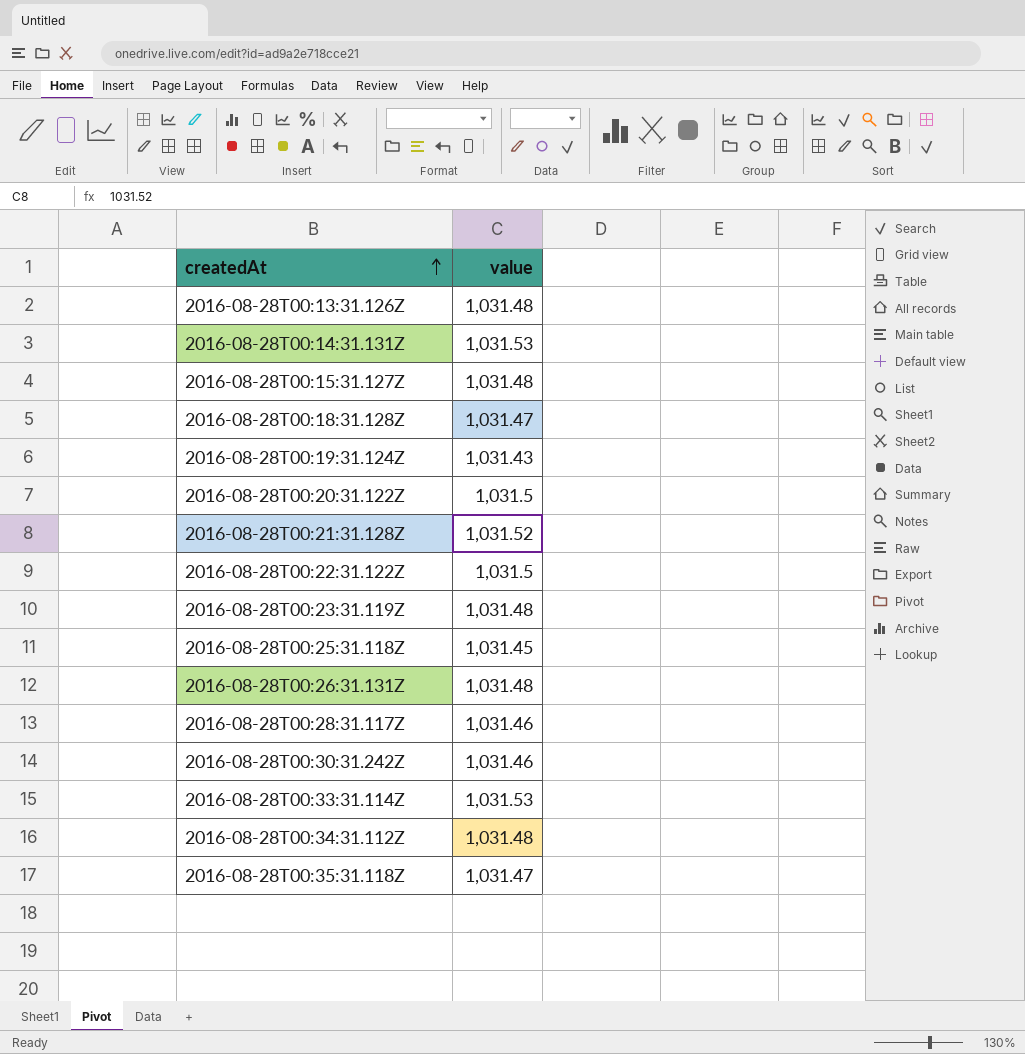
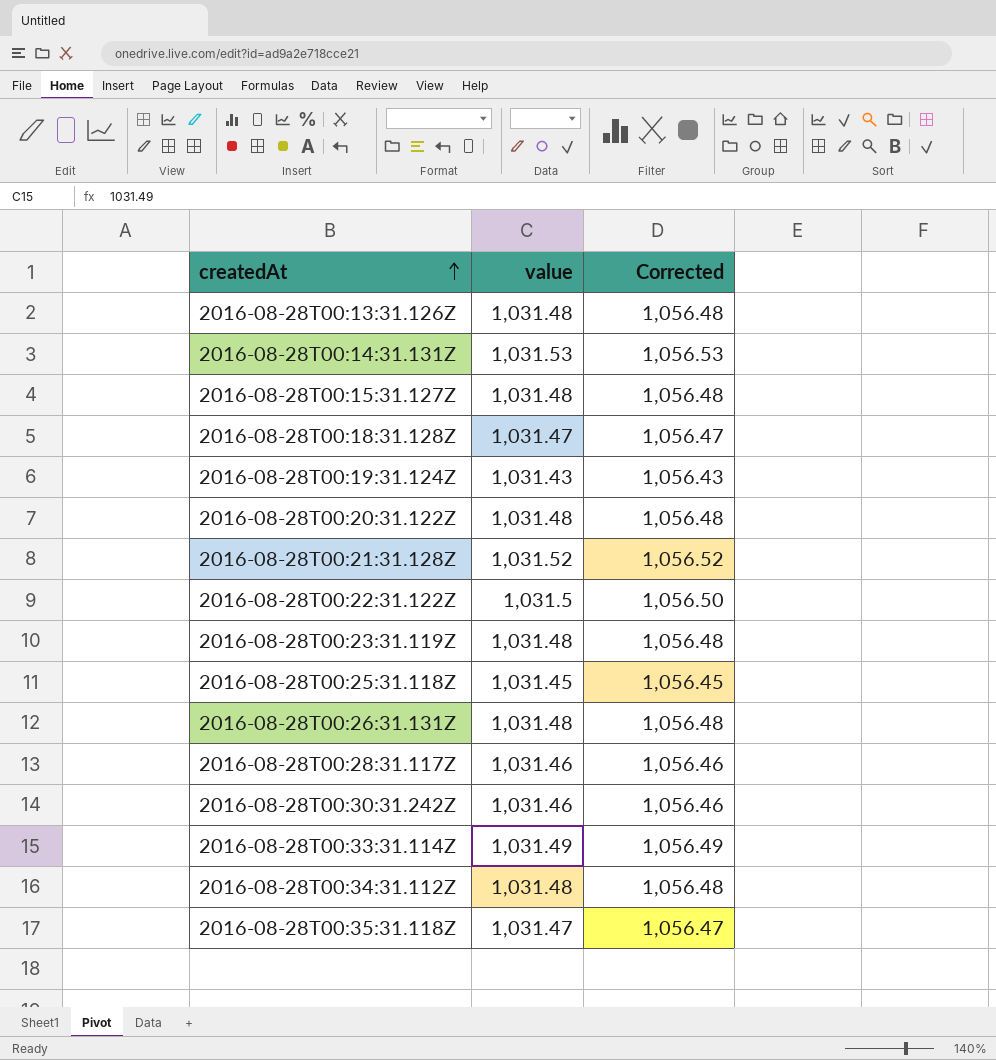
column Corrected | formula: none -> [value] + 25
2016-08-28T00:20:31.122Z | value: 1,031.5 -> 1,031.48
2016-08-28T00:33:31.114Z | value: 1,031.53 -> 1,031.49

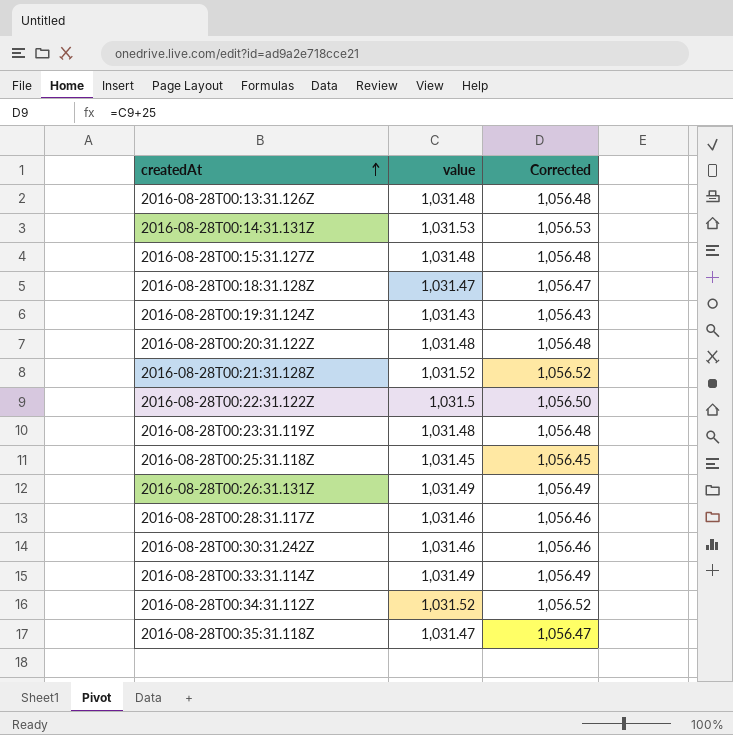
2016-08-28T00:26:31.131Z | value: 1,031.48 -> 1,031.49
2016-08-28T00:26:31.131Z | Corrected: 1,056.48 -> 1,056.49
2016-08-28T00:34:31.112Z | value: 1,031.48 -> 1,031.52
2016-08-28T00:34:31.112Z | Corrected: 1,056.48 -> 1,056.52

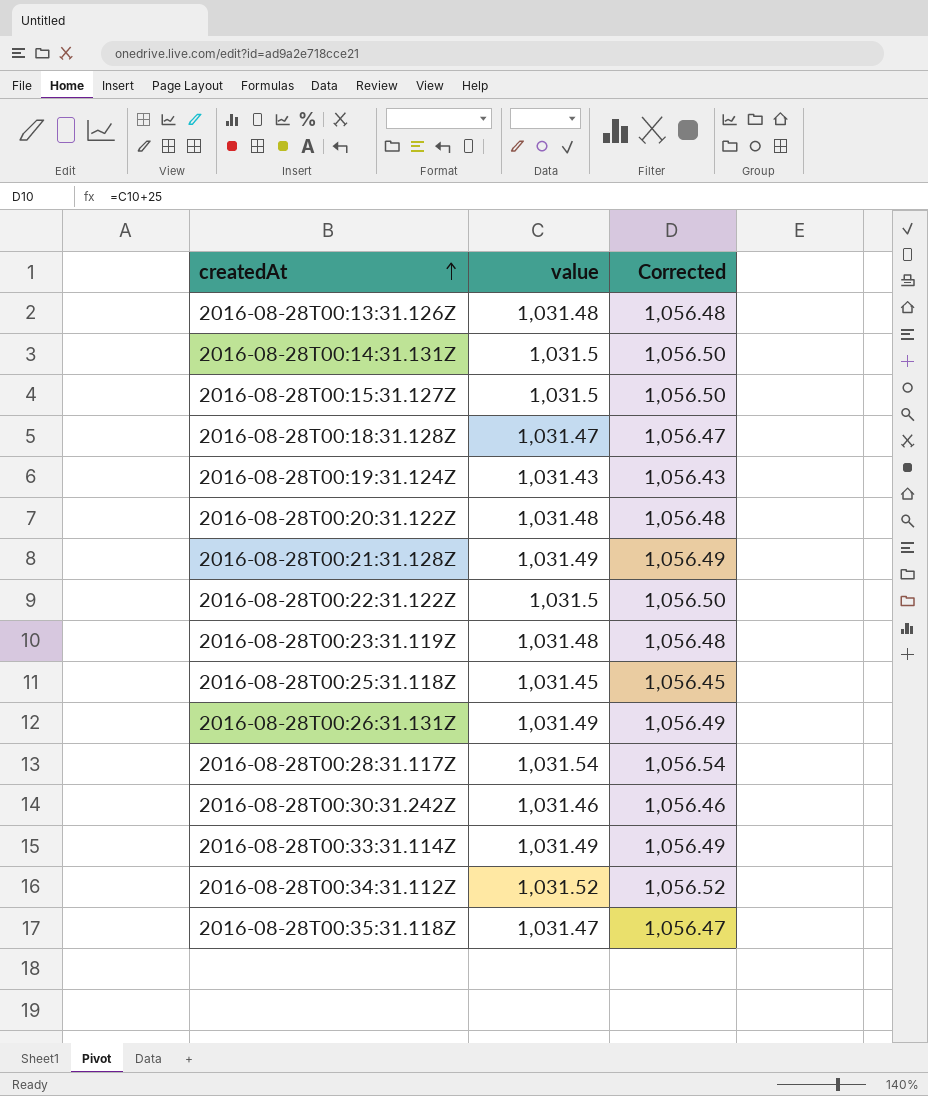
2016-08-28T00:14:31.131Z | value: 1,031.53 -> 1,031.5
2016-08-28T00:14:31.131Z | Corrected: 1,056.53 -> 1,056.50
2016-08-28T00:15:31.127Z | value: 1,031.48 -> 1,031.5
2016-08-28T00:15:31.127Z | Corrected: 1,056.48 -> 1,056.50
2016-08-28T00:21:31.128Z | value: 1,031.52 -> 1,031.49
2016-08-28T00:21:31.128Z | Corrected: 1,056.52 -> 1,056.49
2016-08-28T00:28:31.117Z | value: 1,031.46 -> 1,031.54
2016-08-28T00:28:31.117Z | Corrected: 1,056.46 -> 1,056.54

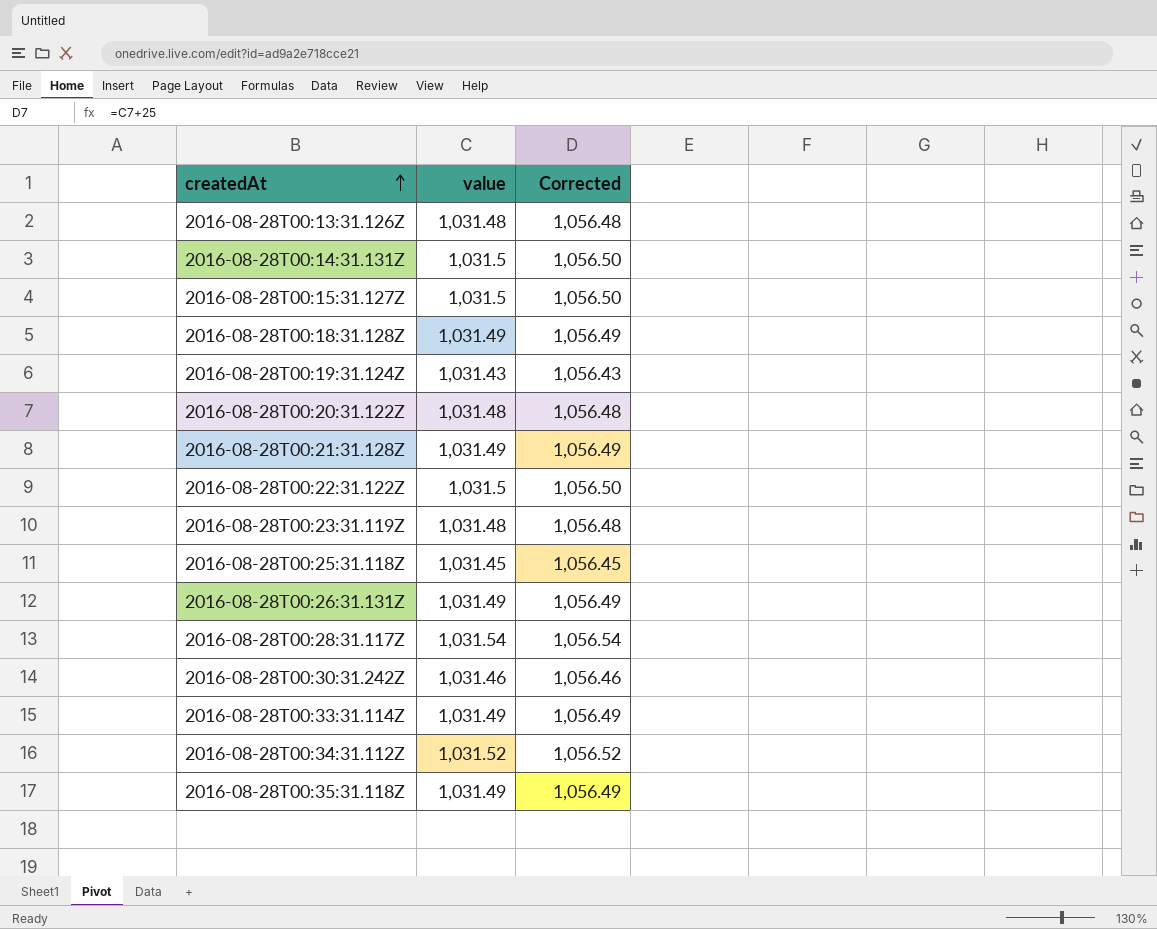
2016-08-28T00:18:31.128Z | value: 1,031.47 -> 1,031.49
2016-08-28T00:18:31.128Z | Corrected: 1,056.47 -> 1,056.49
2016-08-28T00:35:31.118Z | value: 1,031.47 -> 1,031.49
2016-08-28T00:35:31.118Z | Corrected: 1,056.47 -> 1,056.49

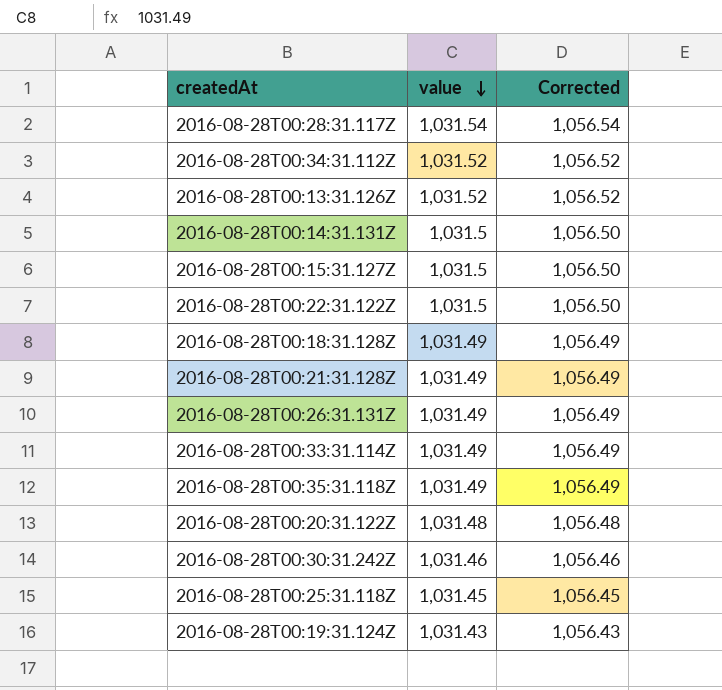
row order: createdAt ascending -> value descending
row 2016-08-28T00:23:31.119Z: 1,031.48 | 1,056.48 -> none
2016-08-28T00:13:31.126Z | value: 1,031.48 -> 1,031.52
2016-08-28T00:13:31.126Z | Corrected: 1,056.48 -> 1,056.52

